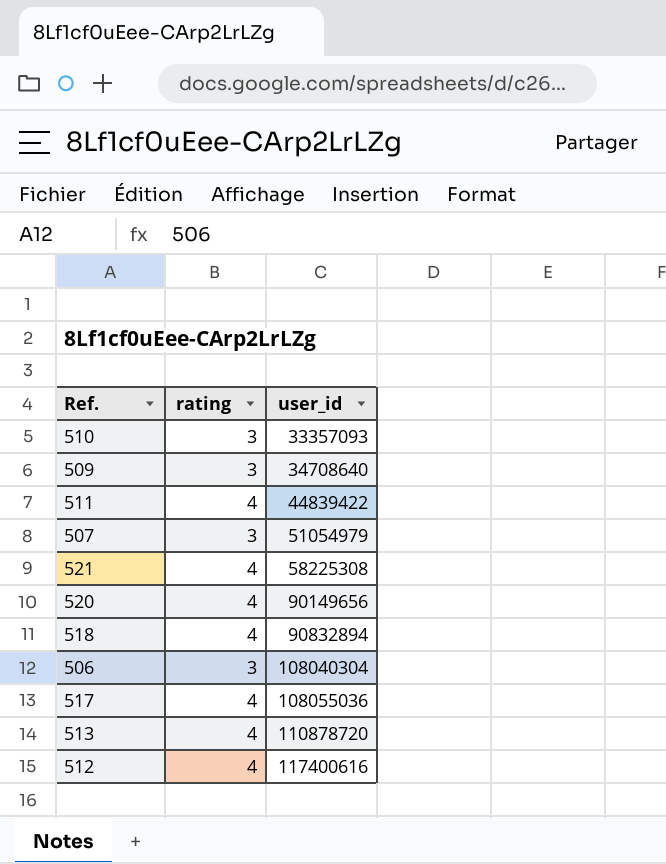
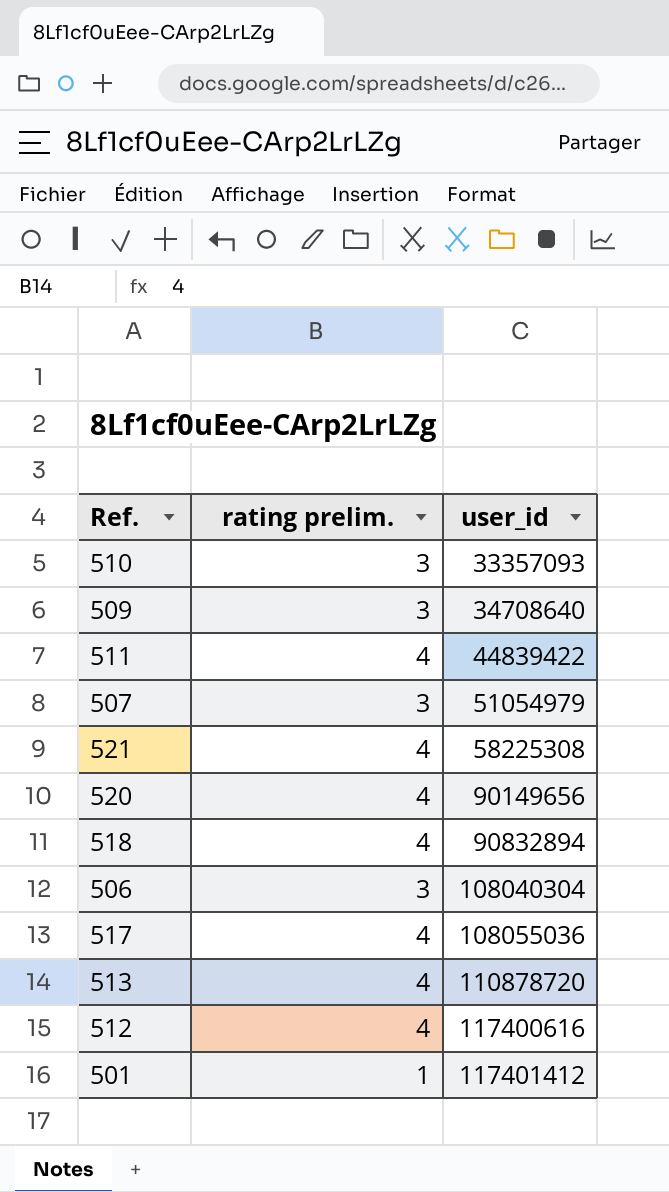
column name: rating -> rating prelim.
row 501: none -> 1 | 117401412

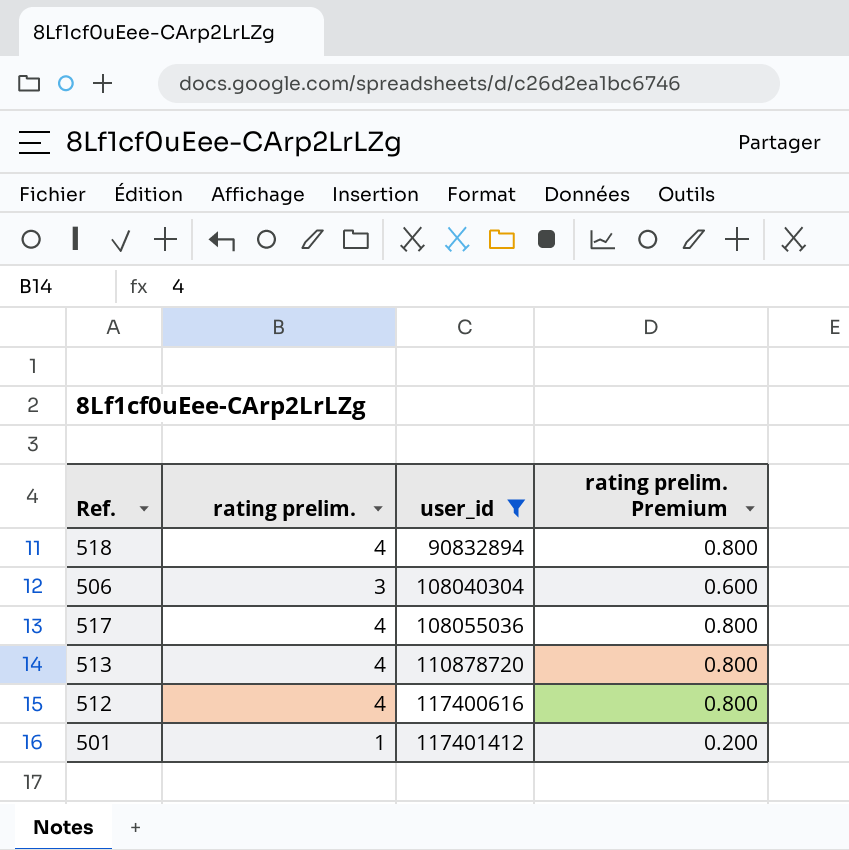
filter: none -> user_id >= 90832894
column rating prelim. Premium | formula: none -> [rating prelim.] * 0.2

